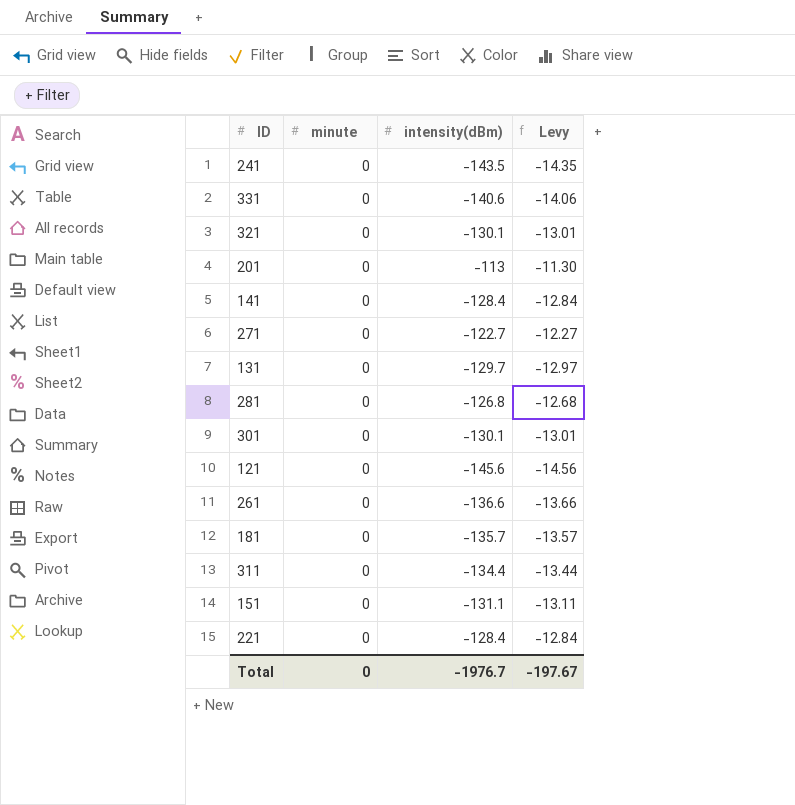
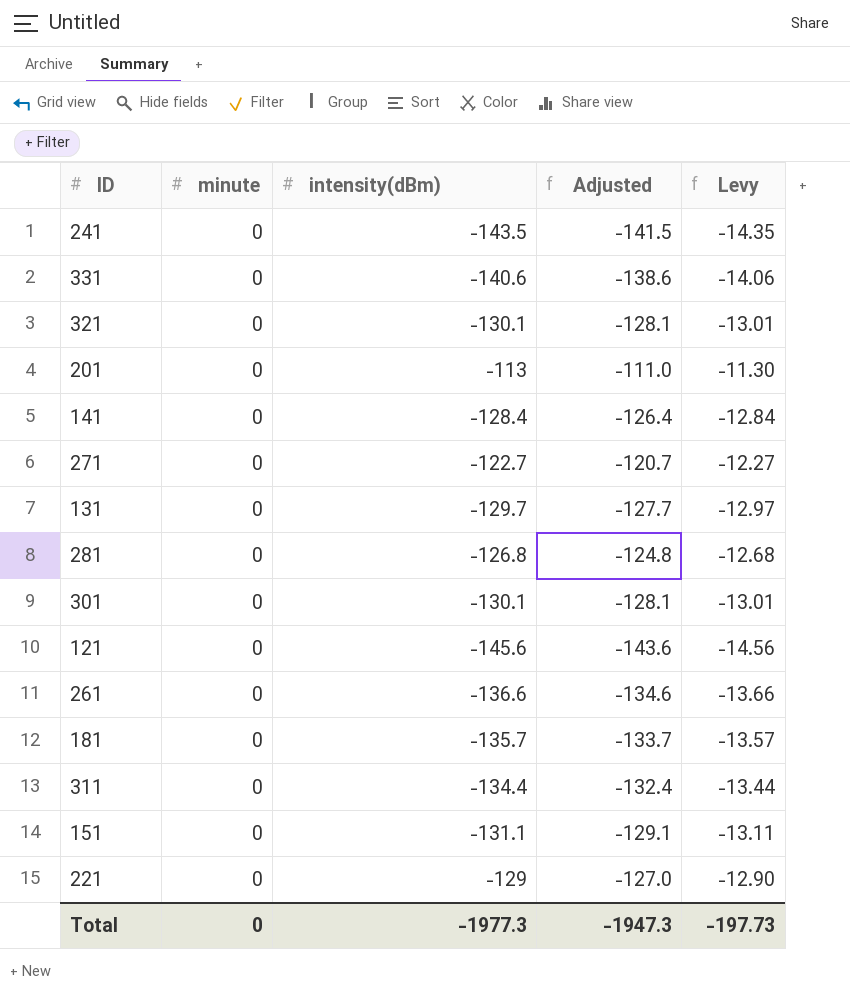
column Adjusted | formula: none -> [intensity(dBm)] + 2
221 | intensity(dBm): -128.4 -> -129
221 | Levy: -12.84 -> -12.90
Total | intensity(dBm): -1976.7 -> -1977.3
Total | Levy: -197.67 -> -197.73

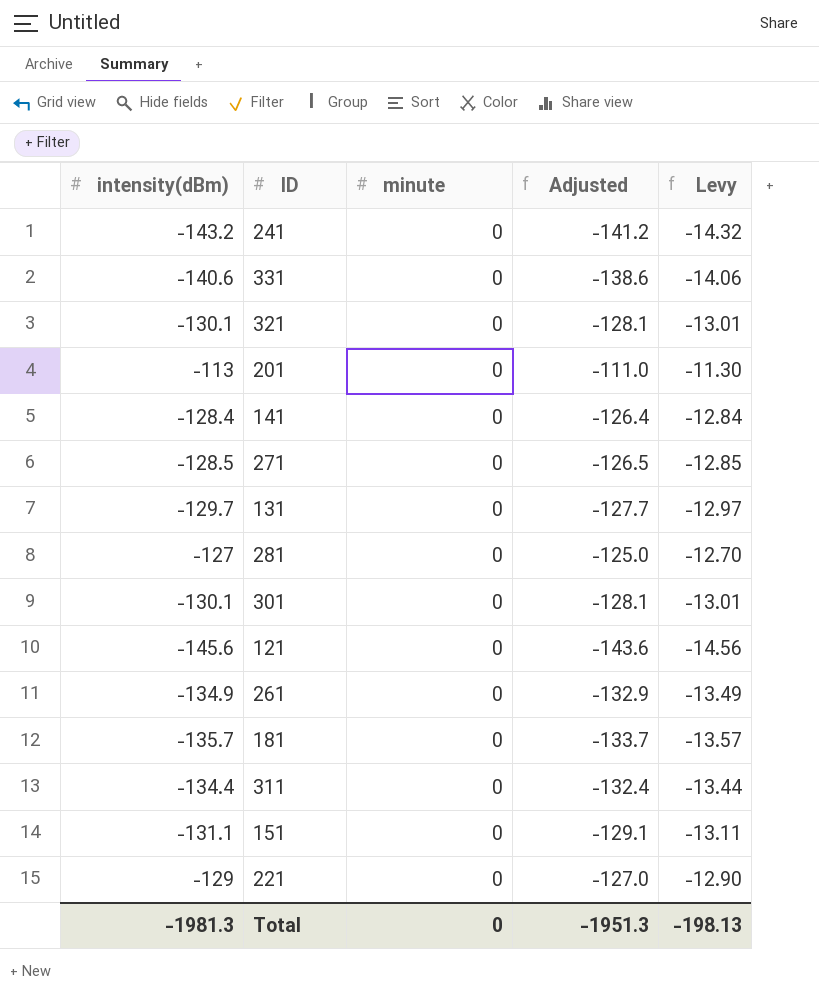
column intensity(dBm) | position: 3 -> 1
241 | intensity(dBm): -143.5 -> -143.2
241 | Adjusted: -141.5 -> -141.2
241 | Levy: -14.35 -> -14.32
271 | intensity(dBm): -122.7 -> -128.5
271 | Adjusted: -120.7 -> -126.5
271 | Levy: -12.27 -> -12.85
281 | intensity(dBm): -126.8 -> -127
281 | Adjusted: -124.8 -> -125.0
281 | Levy: -12.68 -> -12.70
261 | intensity(dBm): -136.6 -> -134.9
261 | Adjusted: -134.6 -> -132.9
261 | Levy: -13.66 -> -13.49
Total | intensity(dBm): -1977.3 -> -1981.3
Total | Adjusted: -1947.3 -> -1951.3
Total | Levy: -197.73 -> -198.13

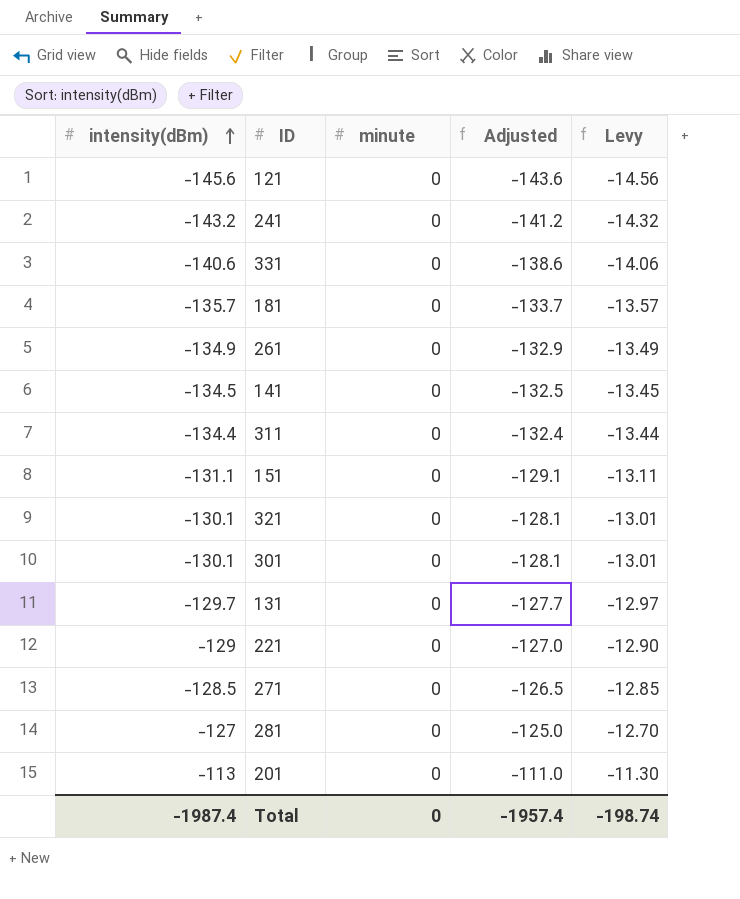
row order: none -> intensity(dBm) ascending
141 | intensity(dBm): -128.4 -> -134.5
141 | Adjusted: -126.4 -> -132.5
141 | Levy: -12.84 -> -13.45
Total | intensity(dBm): -1981.3 -> -1987.4
Total | Adjusted: -1951.3 -> -1957.4
Total | Levy: -198.13 -> -198.74

